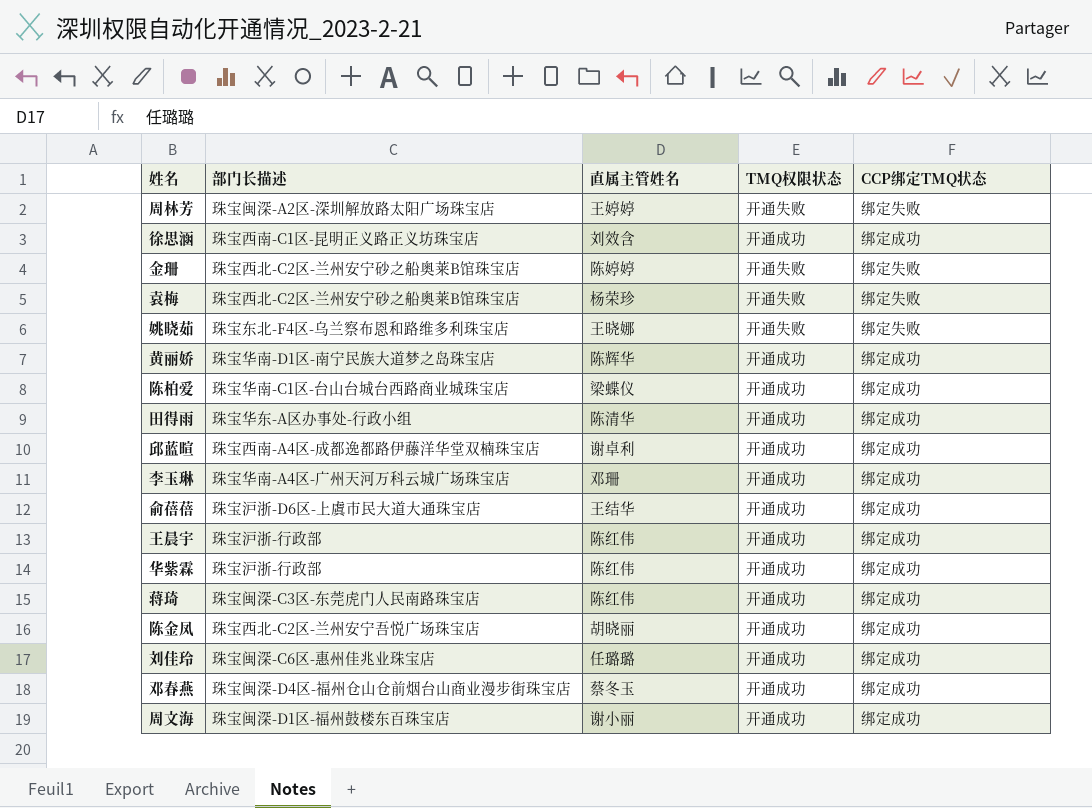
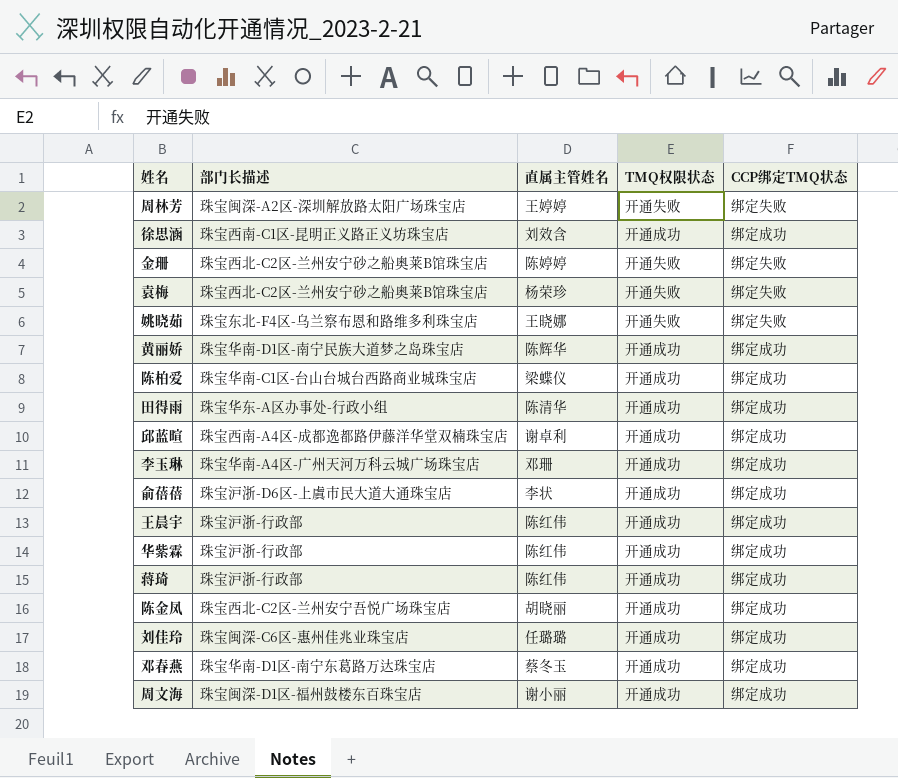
俞蓓蓓 | 直属主管姓名: 王结华 -> 李状
蒋琦 | 部门长描述: 珠宝闽深-C3区-东莞虎门人民南路珠宝店 -> 珠宝沪浙-行政部
邓春燕 | 部门长描述: 珠宝闽深-D4区-福州仓山仓前烟台山商业漫步街珠宝店 -> 珠宝华南-D1区-南宁东葛路万达珠宝店

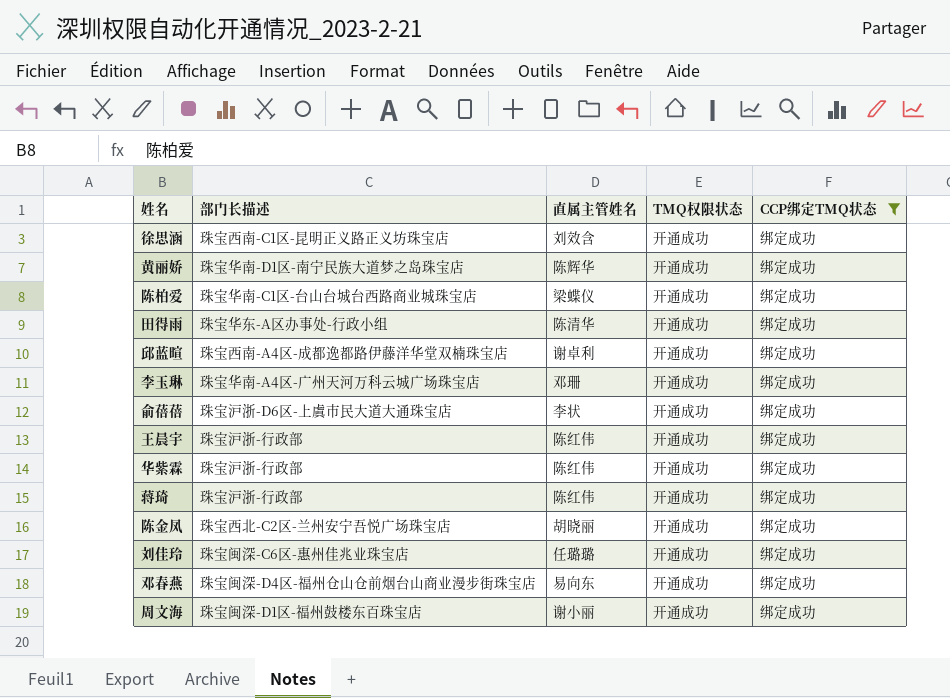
filter: none -> CCP绑定TMQ状态 = 绑定成功
邓春燕 | 部门长描述: 珠宝华南-D1区-南宁东葛路万达珠宝店 -> 珠宝闽深-D4区-福州仓山仓前烟台山商业漫步街珠宝店
邓春燕 | 直属主管姓名: 蔡冬玉 -> 易向东

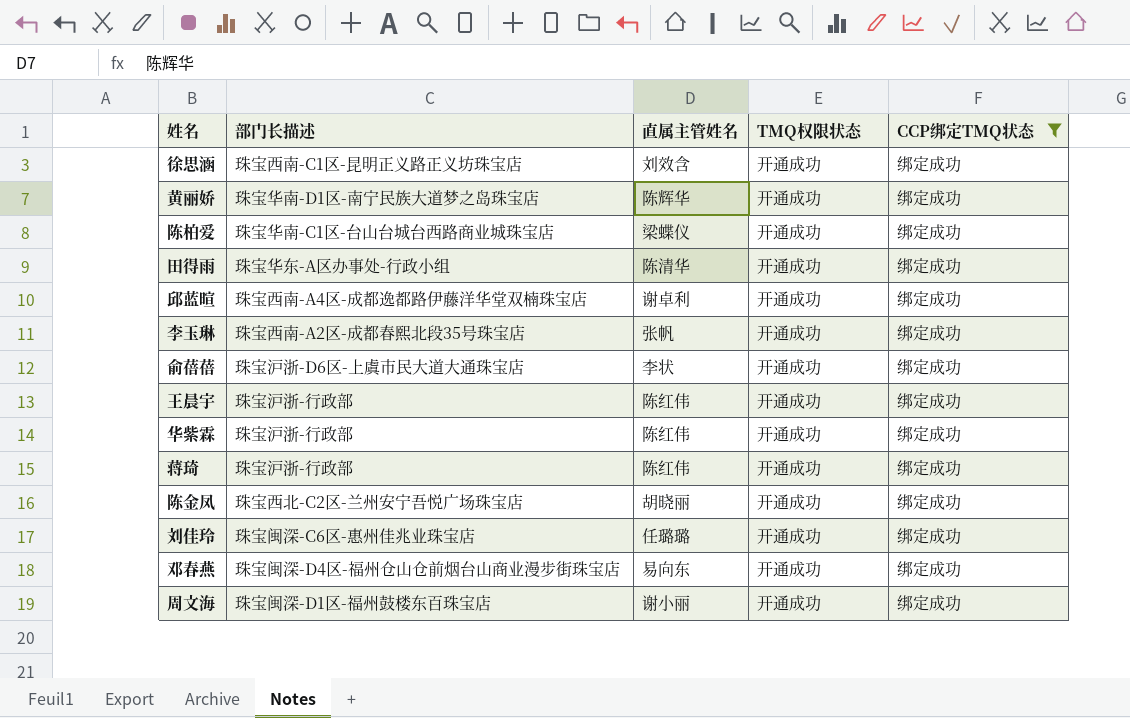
李玉琳 | 部门长描述: 珠宝华南-A4区-广州天河万科云城广场珠宝店 -> 珠宝西南-A2区-成都春熙北段35号珠宝店
李玉琳 | 直属主管姓名: 邓珊 -> 张帆

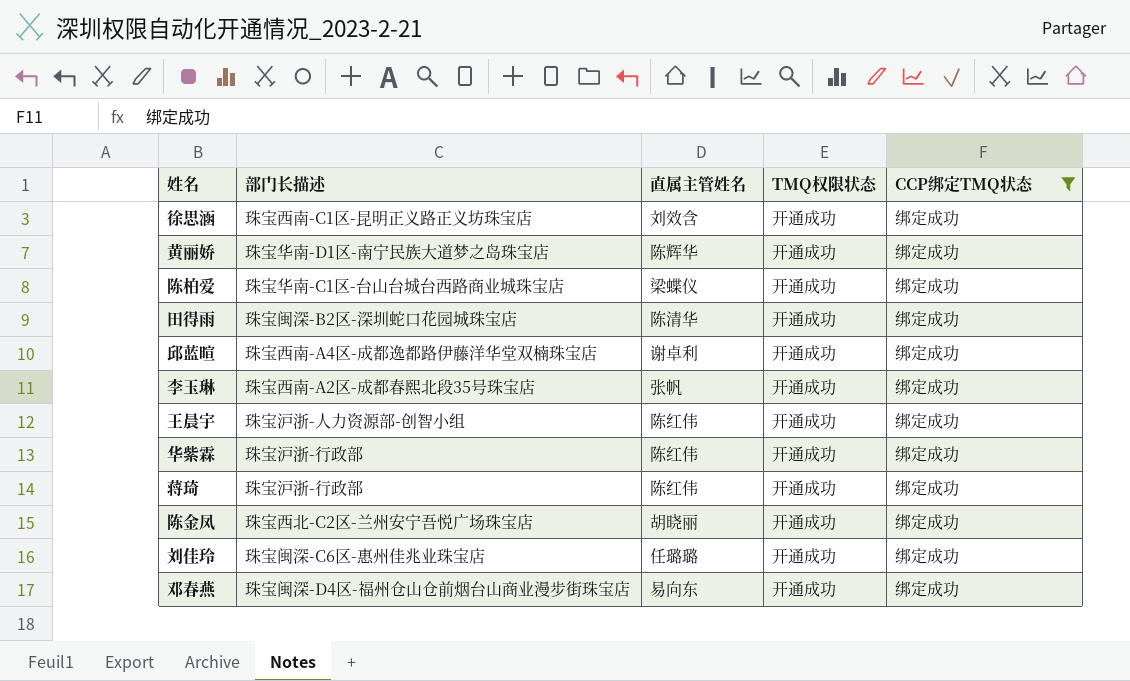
row 俞蓓蓓: 珠宝沪浙-D6区-上虞市民大道大通珠宝店 | 李状 | 开通成功 | 绑定成功 -> none
row 周文海: 珠宝闽深-D1区-福州鼓楼东百珠宝店 | 谢小丽 | 开通成功 | 绑定成功 -> none
田得雨 | 部门长描述: 珠宝华东-A区办事处-行政小组 -> 珠宝闽深-B2区-深圳蛇口花园城珠宝店
王晨宇 | 部门长描述: 珠宝沪浙-行政部 -> 珠宝沪浙-人力资源部-创智小组

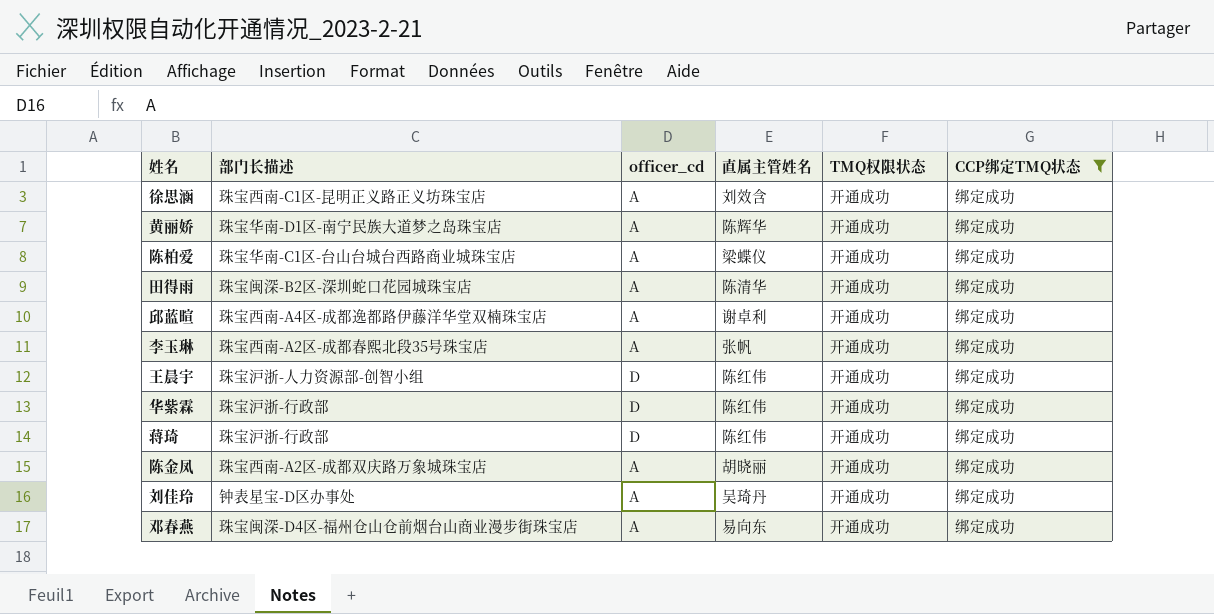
column officer_cd | position: none -> 3
陈金凤 | 部门长描述: 珠宝西北-C2区-兰州安宁吾悦广场珠宝店 -> 珠宝西南-A2区-成都双庆路万象城珠宝店
刘佳玲 | 部门长描述: 珠宝闽深-C6区-惠州佳兆业珠宝店 -> 钟表星宝-D区办事处
刘佳玲 | 直属主管姓名: 任璐璐 -> 吴琦丹

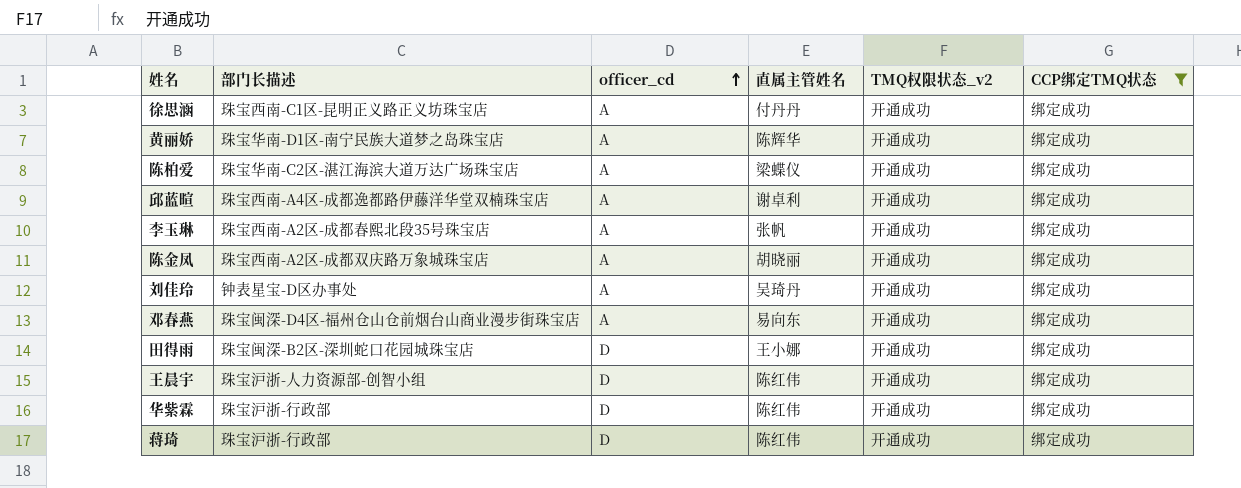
row order: none -> officer_cd ascending
column name: TMQ权限状态 -> TMQ权限状态_v2
徐思涵 | 直属主管姓名: 刘效含 -> 付丹丹
陈柏爱 | 部门长描述: 珠宝华南-C1区-台山台城台西路商业城珠宝店 -> 珠宝华南-C2区-湛江海滨大道万达广场珠宝店
田得雨 | officer_cd: A -> D
田得雨 | 直属主管姓名: 陈清华 -> 王小娜

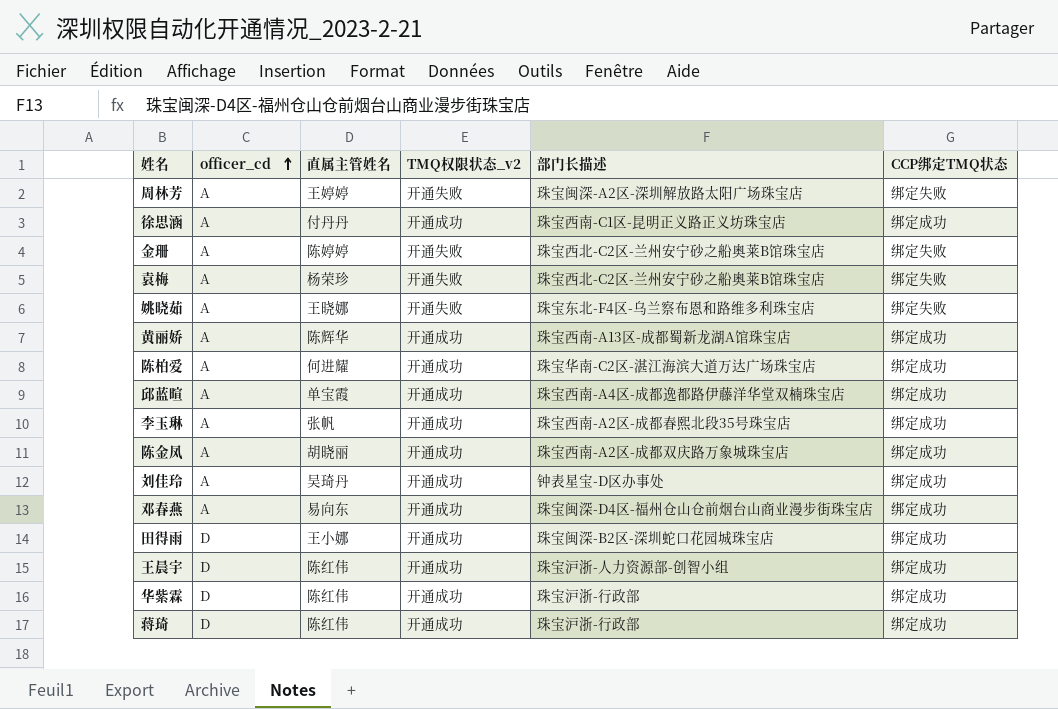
filter: CCP绑定TMQ状态 = 绑定成功 -> none
column 部门长描述 | position: 2 -> 5
黄丽娇 | 部门长描述: 珠宝华南-D1区-南宁民族大道梦之岛珠宝店 -> 珠宝西南-A13区-成都蜀新龙湖A馆珠宝店
陈柏爱 | 直属主管姓名: 梁蝶仪 -> 何进耀
邱蓝暄 | 直属主管姓名: 谢卓利 -> 单宝霞

